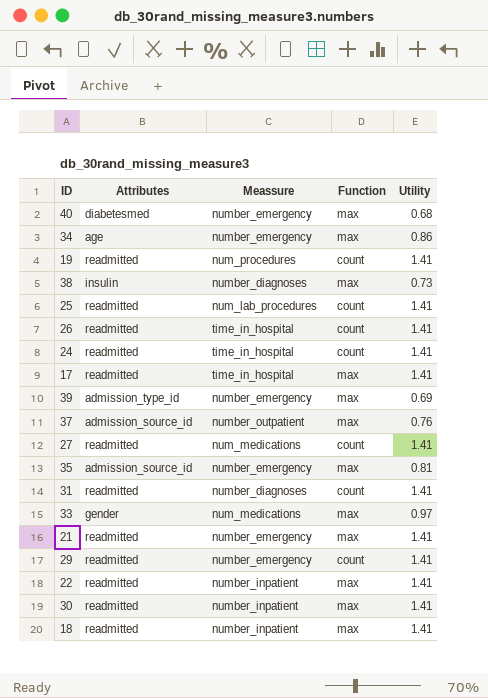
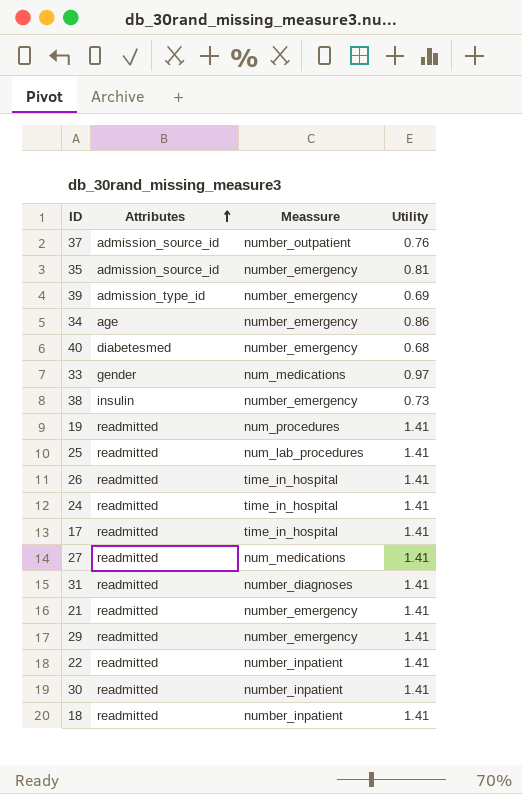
row order: none -> Attributes ascending
column Function | position: 4 -> none
38 | Meassure: number_diagnoses -> number_emergency

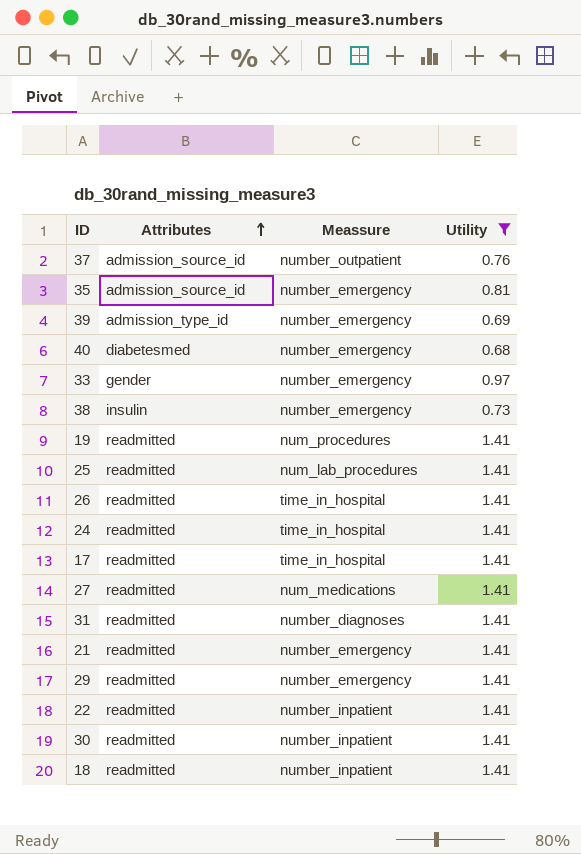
filter: none -> Utility != 0.86
33 | Meassure: num_medications -> number_emergency

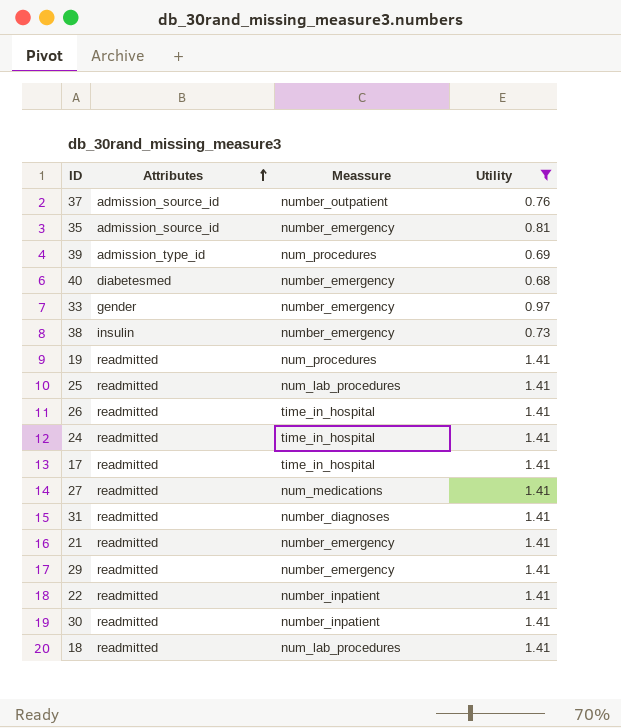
39 | Meassure: number_emergency -> num_procedures
18 | Meassure: number_inpatient -> num_lab_procedures

